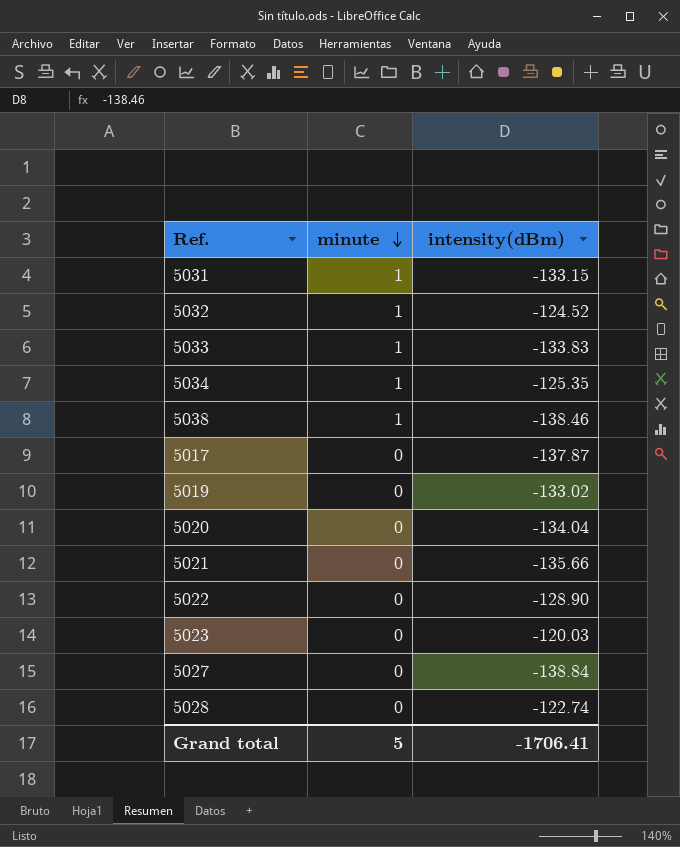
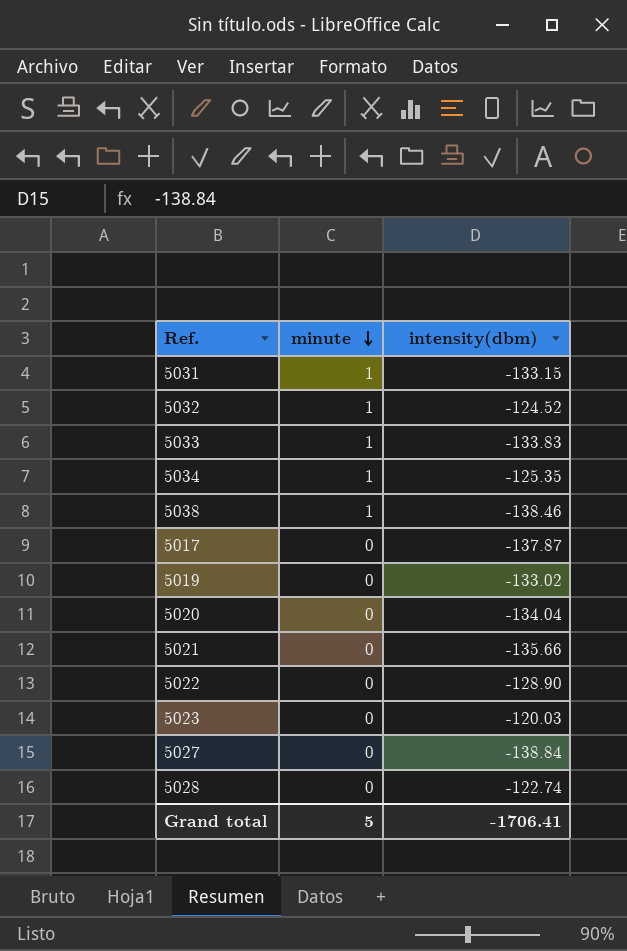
column name: intensity(dBm) -> intensity(dbm)

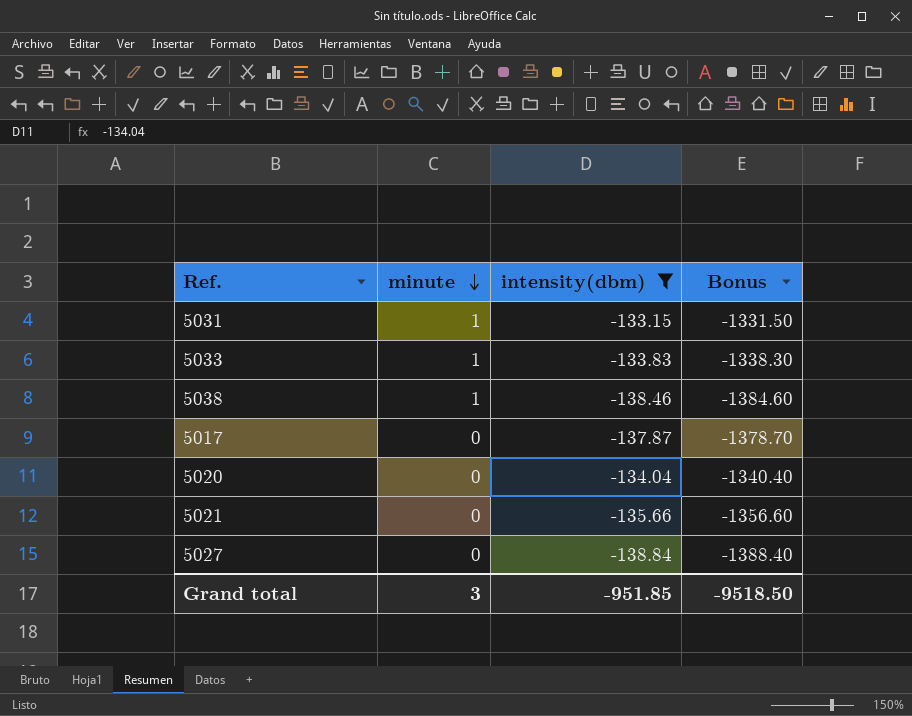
filter: none -> intensity(dbm) <= -133.15
column Bonus | formula: none -> [intensity(dbm)] * 10
Grand total | minute: 5 -> 3
Grand total | intensity(dbm): -1706.41 -> -951.85

